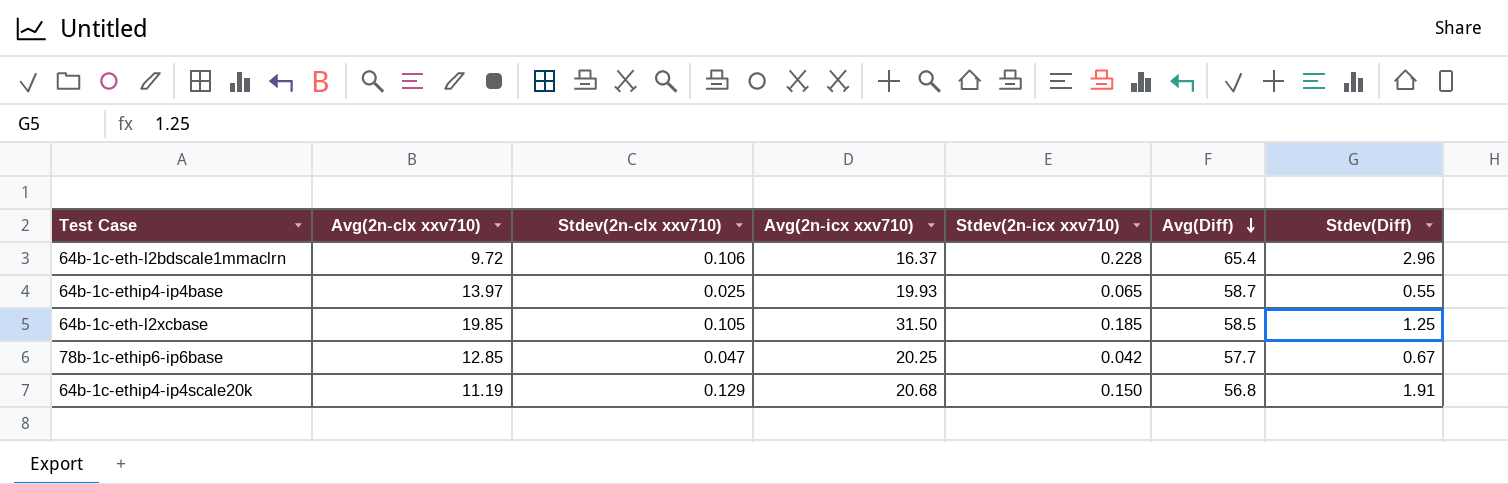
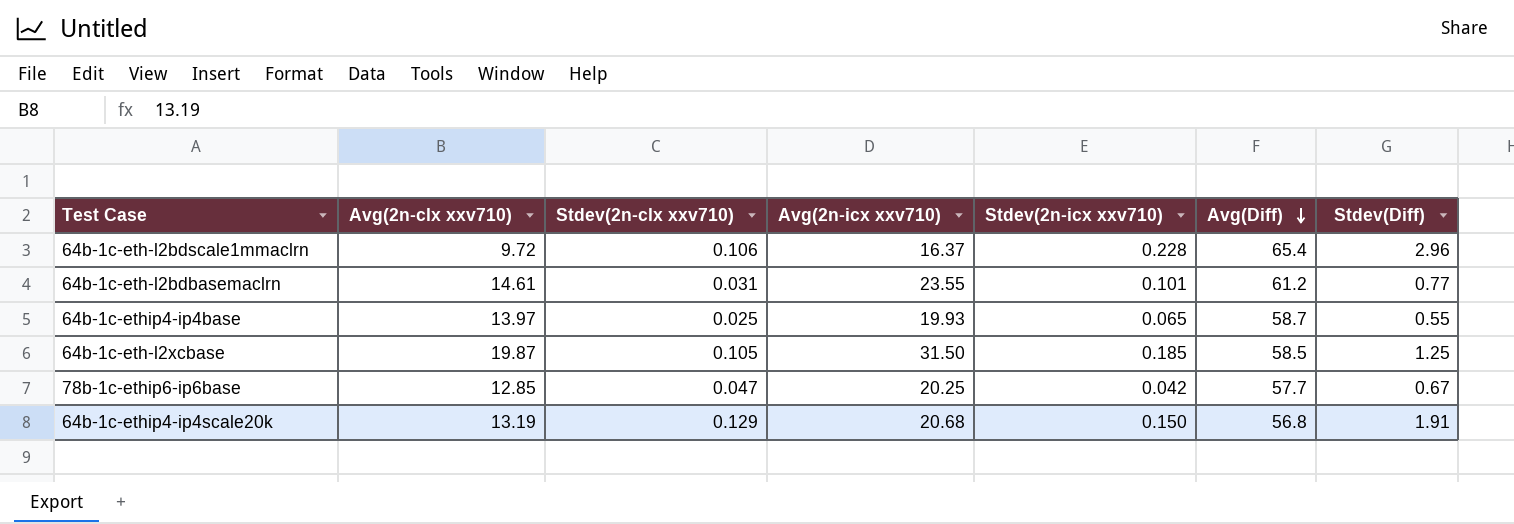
row 64b-1c-eth-l2bdbasemaclrn: none -> 14.61 | 0.031 | 23.55 | 0.101 | 61.2 | 0.77
64b-1c-eth-l2xcbase | Avg(2n-clx xxv710): 19.85 -> 19.87
64b-1c-ethip4-ip4scale20k | Avg(2n-clx xxv710): 11.19 -> 13.19

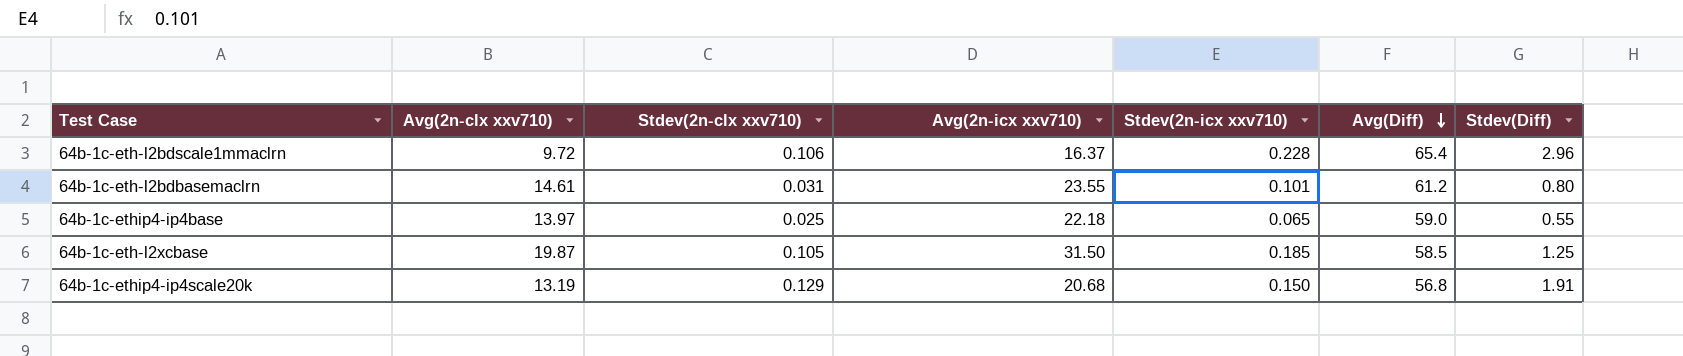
row 78b-1c-ethip6-ip6base: 12.85 | 0.047 | 20.25 | 0.042 | 57.7 | 0.67 -> none
64b-1c-eth-l2bdbasemaclrn | Stdev(Diff): 0.77 -> 0.80
64b-1c-ethip4-ip4base | Avg(2n-icx xxv710): 19.93 -> 22.18
64b-1c-ethip4-ip4base | Avg(Diff): 58.7 -> 59.0

